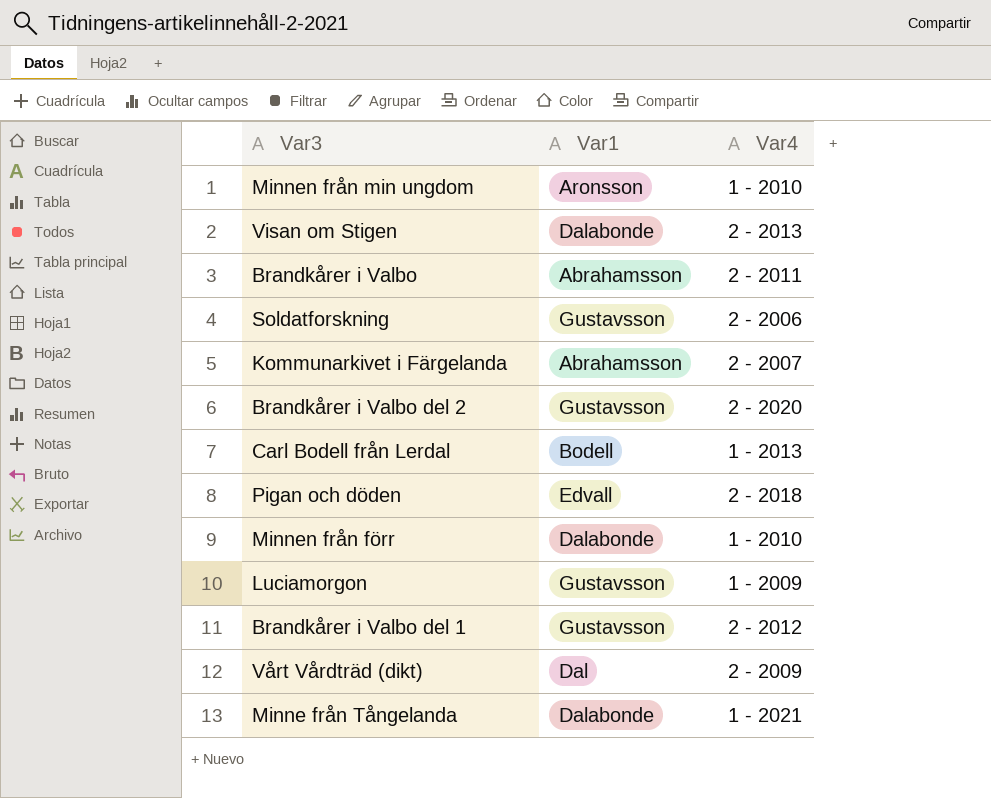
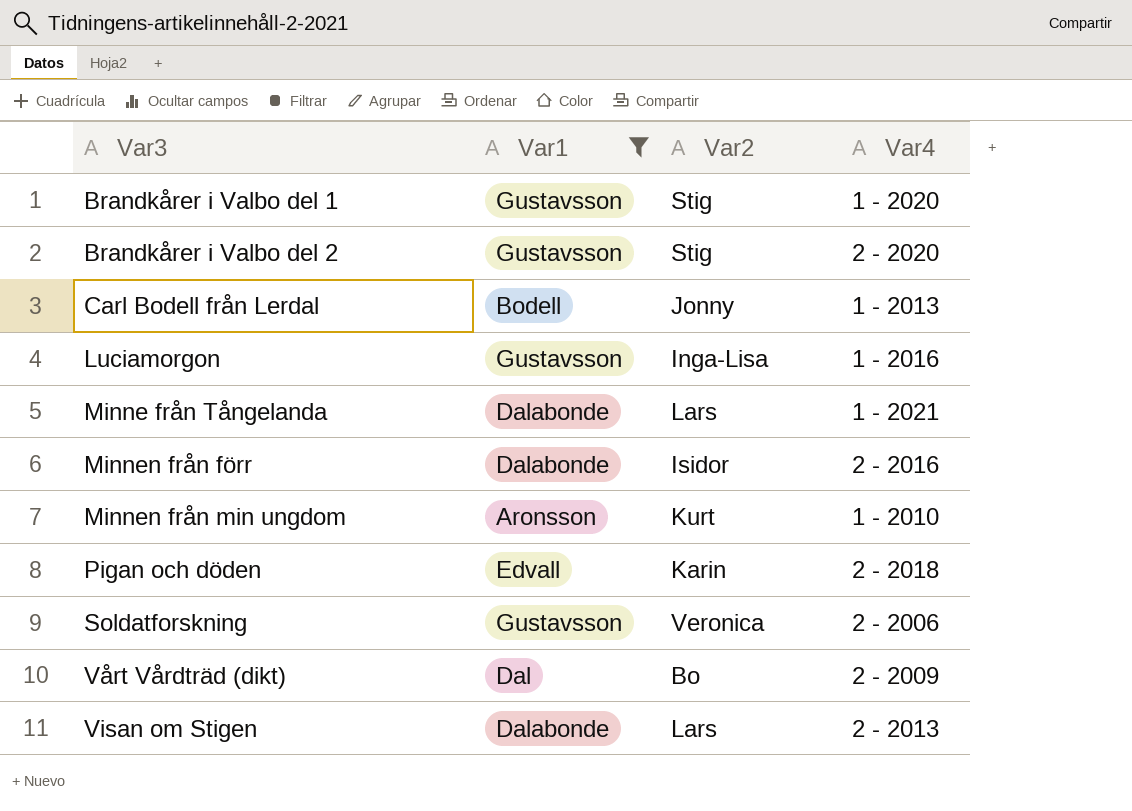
filter: none -> Var1 != Abrahamsson
row order: none -> Var3 ascending
column Var2 | position: none -> 3
Brandkårer i Valbo del 1 | Var4: 2 - 2012 -> 1 - 2020
Luciamorgon | Var4: 1 - 2009 -> 1 - 2016
Minnen från förr | Var4: 1 - 2010 -> 2 - 2016

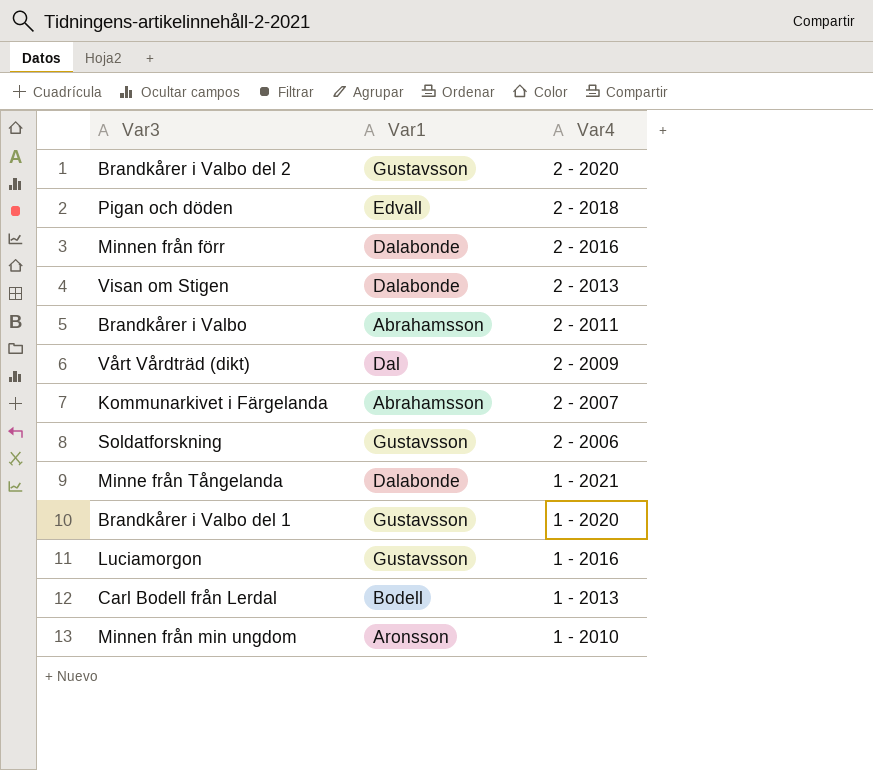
filter: Var1 != Abrahamsson -> none
row order: Var3 ascending -> Var4 descending
column Var2 | position: 3 -> none

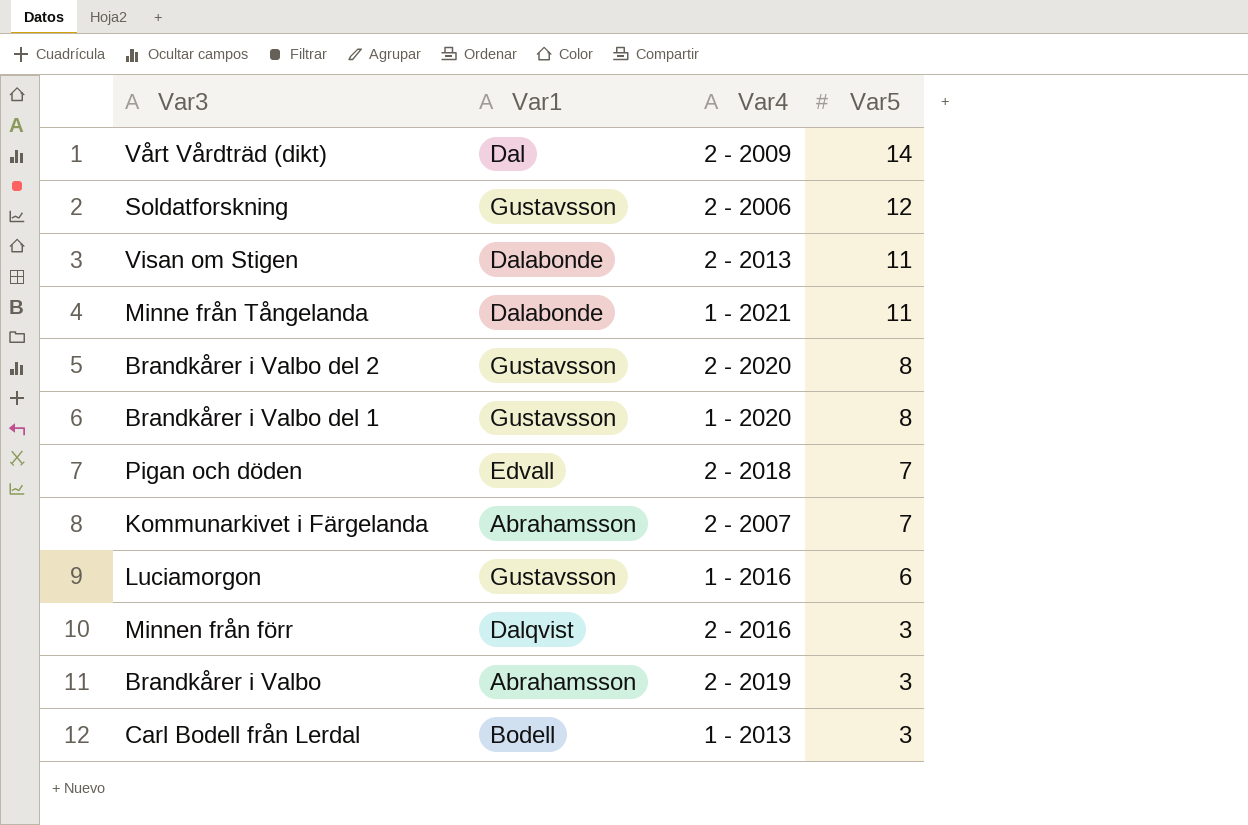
row order: Var4 descending -> Var5 descending
column Var5 | position: none -> 4
row Minnen från min ungdom: Aronsson | 1 - 2010 -> none
Minnen från förr | Var1: Dalabonde -> Dalqvist
Brandkårer i Valbo | Var4: 2 - 2011 -> 2 - 2019

